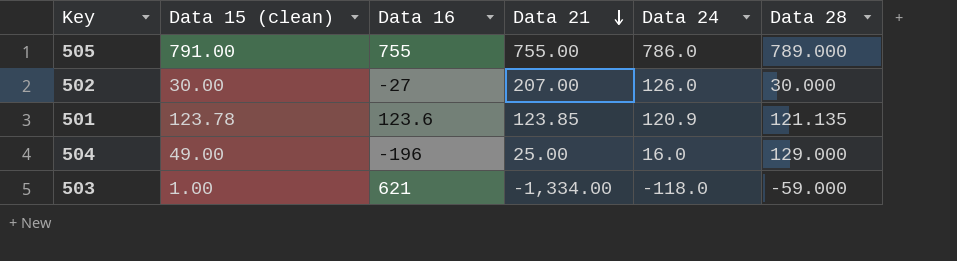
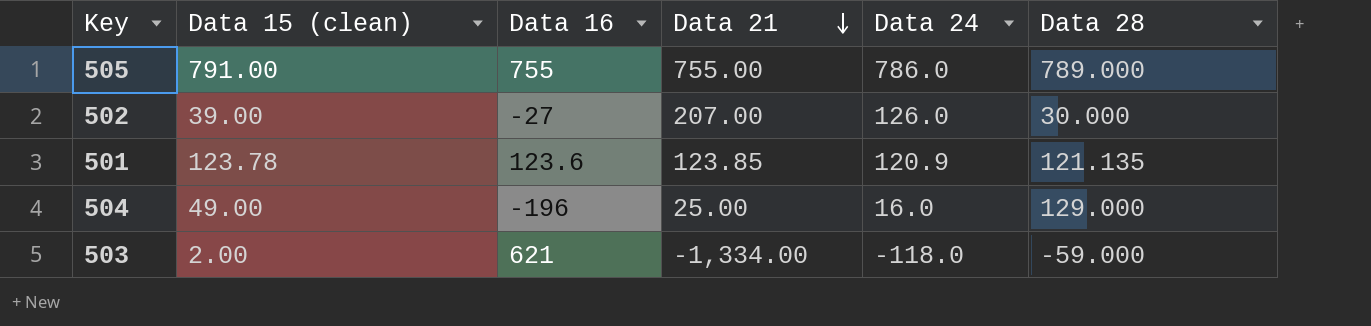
502 | Data 15 (clean): 30.00 -> 39.00
503 | Data 15 (clean): 1.00 -> 2.00

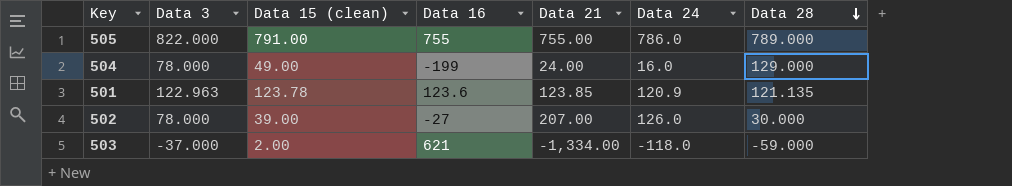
row order: Data 21 descending -> Data 28 descending
column Data 3 | position: none -> 2
504 | Data 16: -196 -> -199
504 | Data 21: 25.00 -> 24.00

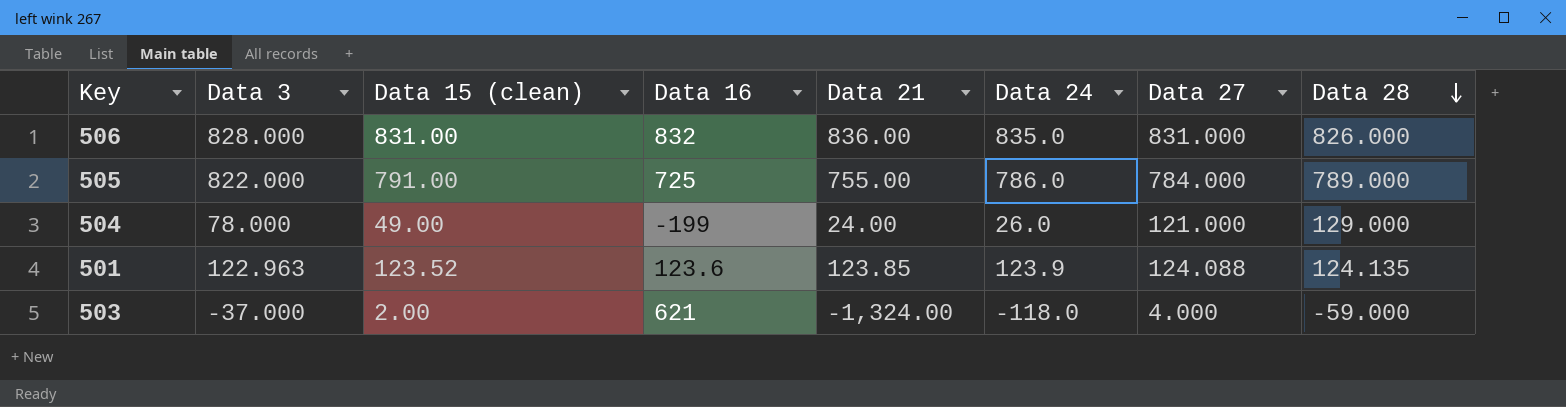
column Data 27 | position: none -> 7
row 502: 78.000 | 39.00 | -27 | 207.00 | 126.0 | 30.000 -> none
row 506: none -> 828.000 | 831.00 | 832 | 836.00 | 835.0 | 831.000 | 826.000
505 | Data 16: 755 -> 725
504 | Data 24: 16.0 -> 26.0
501 | Data 15 (clean): 123.78 -> 123.52
501 | Data 24: 120.9 -> 123.9
501 | Data 28: 121.135 -> 124.135
503 | Data 21: -1,334.00 -> -1,324.00

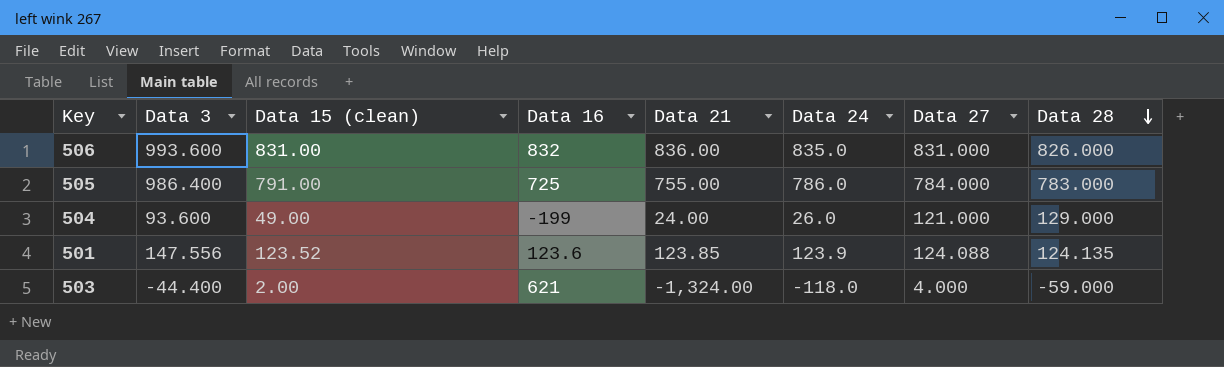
506 | Data 3: 828.000 -> 993.600
505 | Data 3: 822.000 -> 986.400
505 | Data 28: 789.000 -> 783.000
504 | Data 3: 78.000 -> 93.600
501 | Data 3: 122.963 -> 147.556
503 | Data 3: -37.000 -> -44.400

